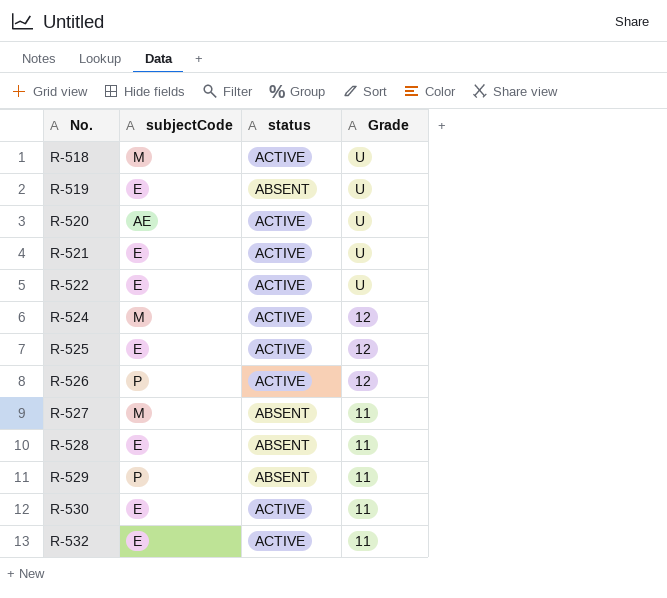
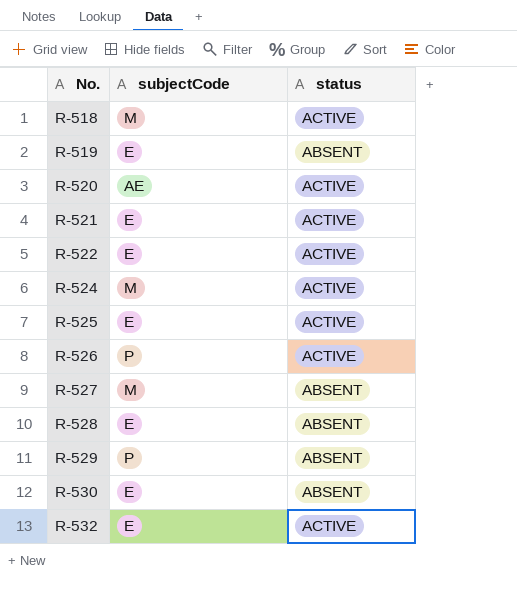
column Grade | position: 4 -> none
R-530 | status: ACTIVE -> ABSENT

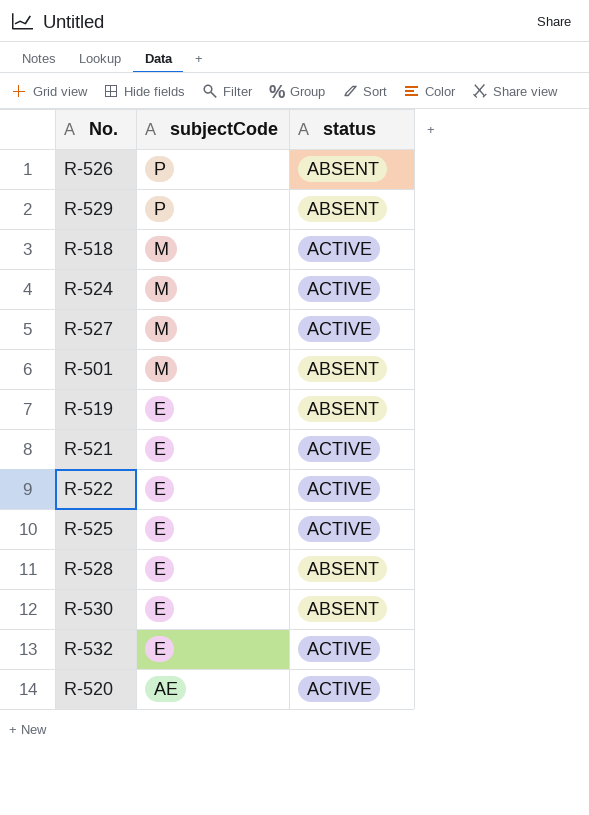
row order: No. ascending -> subjectCode descending
R-526 | status: ACTIVE -> ABSENT
R-527 | status: ABSENT -> ACTIVE
row R-501: none -> M | ABSENT

